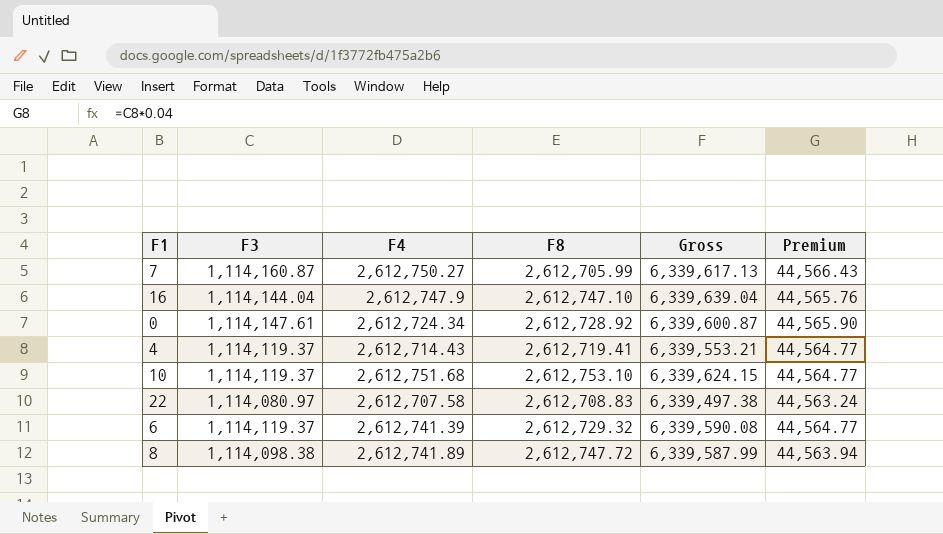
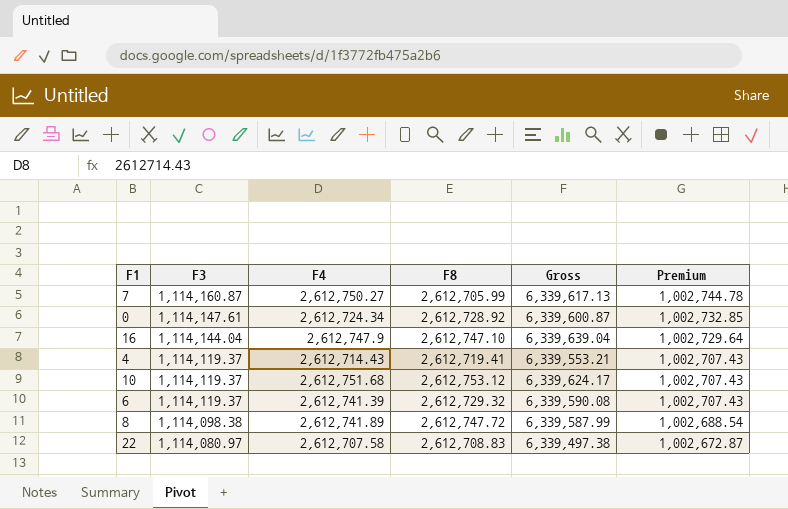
row order: none -> F3 descending
column Premium | formula: [F3] * 0.04 -> [F3] * 0.9
10 | F8: 2,612,753.10 -> 2,612,753.12
10 | Gross: 6,339,624.15 -> 6,339,624.17

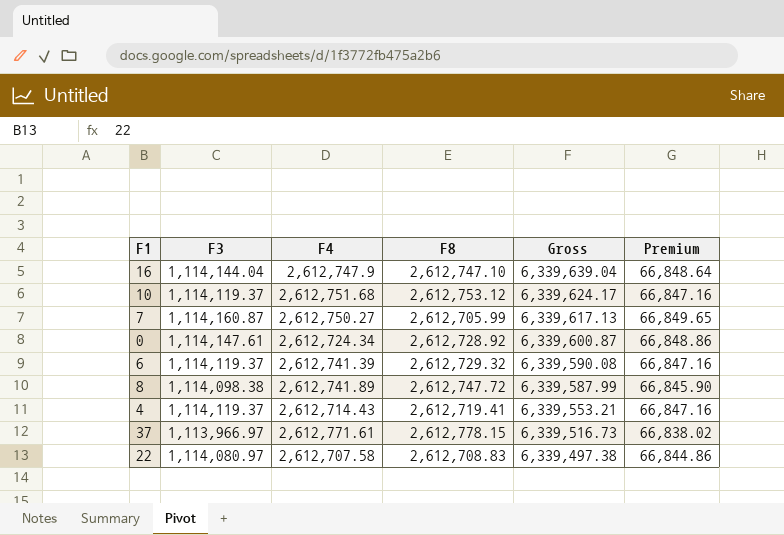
row order: F3 descending -> Gross descending
column Premium | formula: [F3] * 0.9 -> [F3] * 0.06
row 37: none -> 1,113,966.97 | 2,612,771.61 | 2,612,778.15 | 6,339,516.73 | 66,838.02

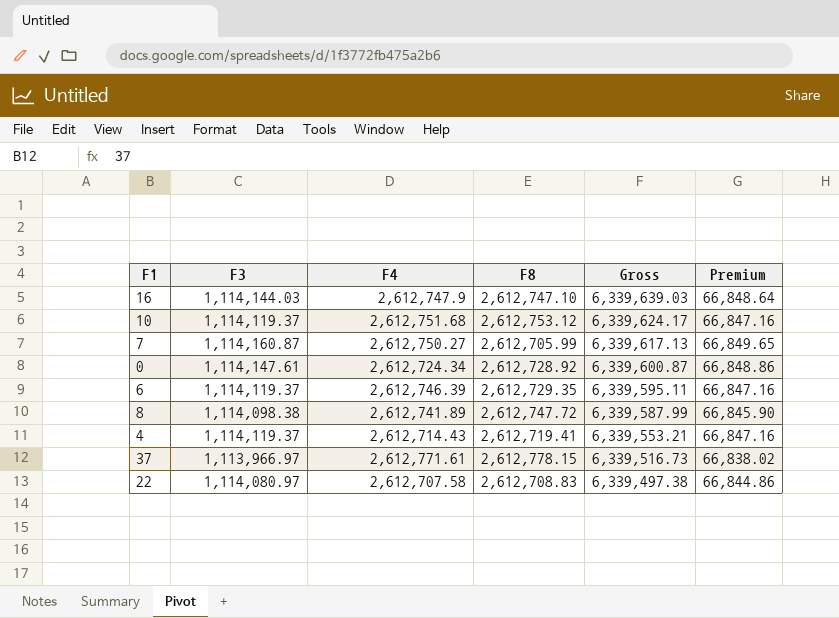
16 | F3: 1,114,144.04 -> 1,114,144.03
16 | Gross: 6,339,639.04 -> 6,339,639.03
6 | F4: 2,612,741.39 -> 2,612,746.39
6 | F8: 2,612,729.32 -> 2,612,729.35
6 | Gross: 6,339,590.08 -> 6,339,595.11

